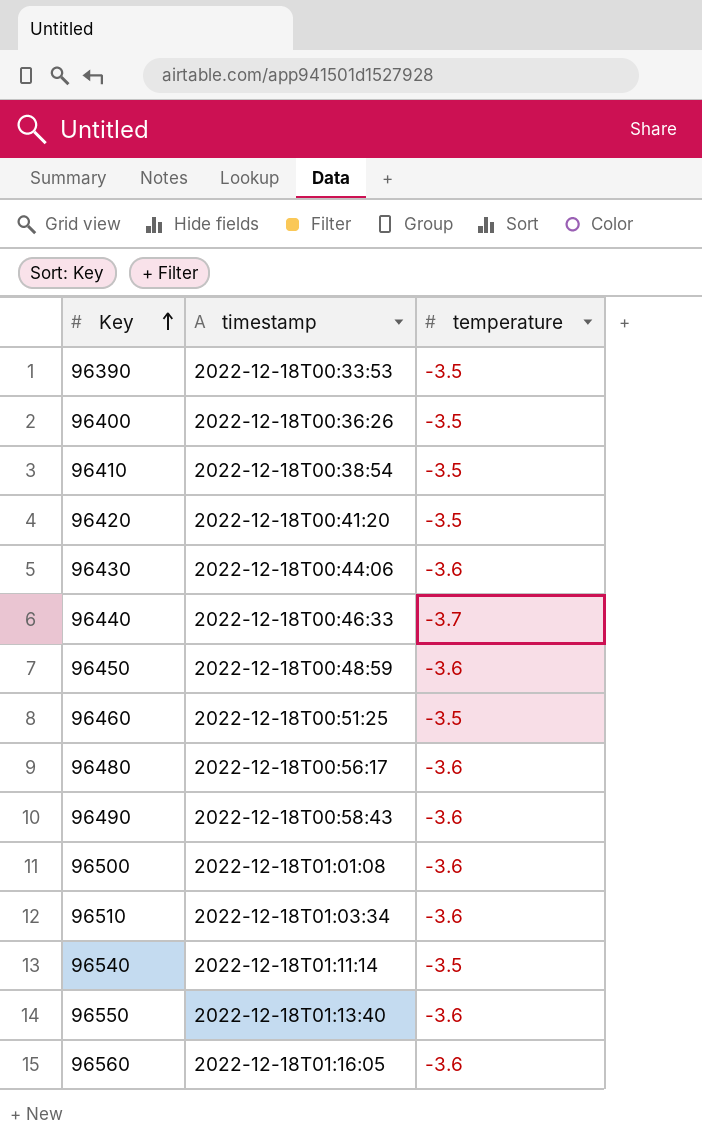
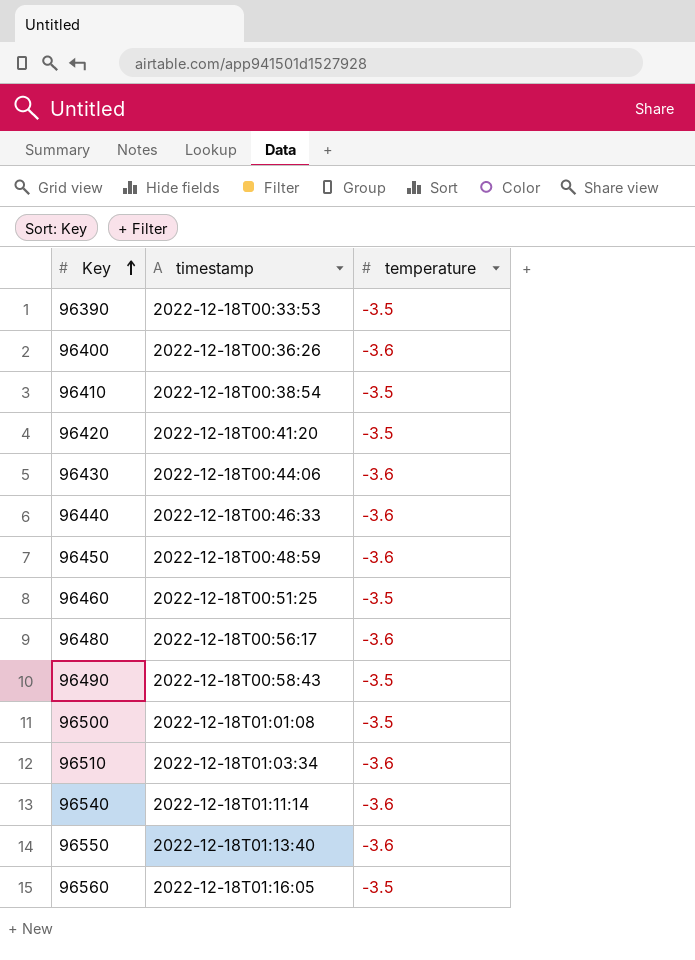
96400 | temperature: -3.5 -> -3.6
96440 | temperature: -3.7 -> -3.6
96490 | temperature: -3.6 -> -3.5
96500 | temperature: -3.6 -> -3.5
96540 | temperature: -3.5 -> -3.6
96560 | temperature: -3.6 -> -3.5

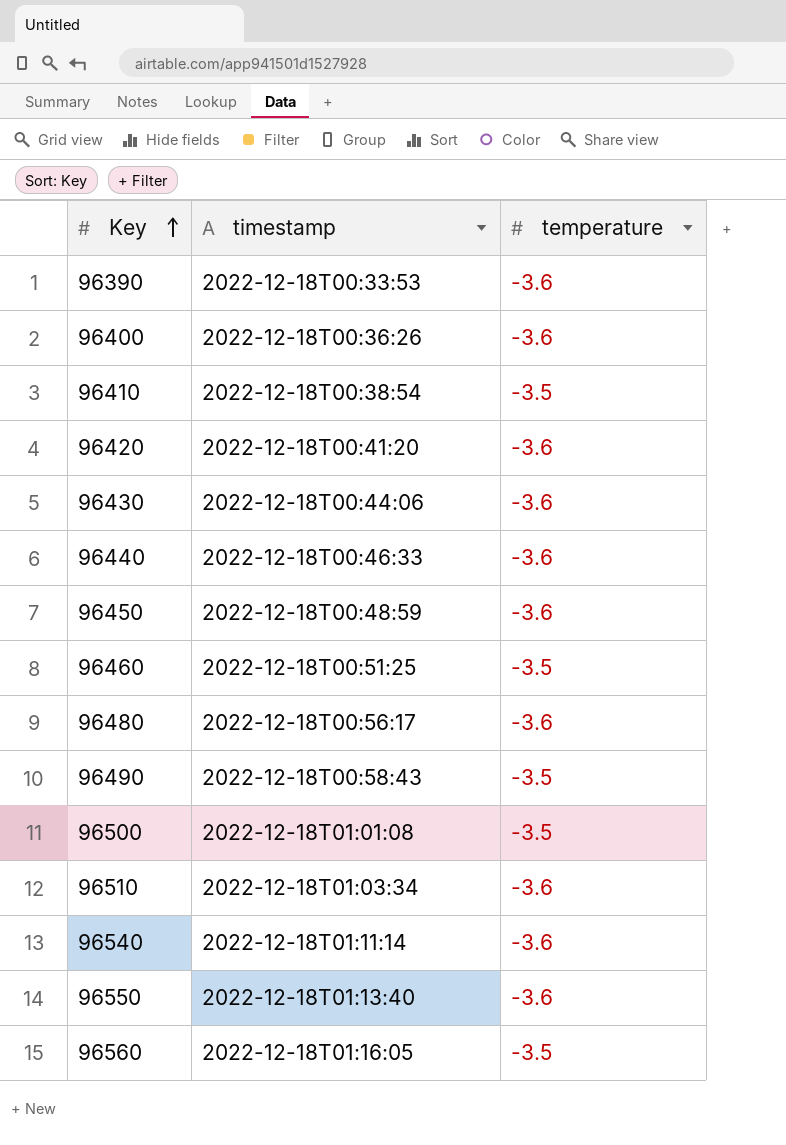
96390 | temperature: -3.5 -> -3.6
96420 | temperature: -3.5 -> -3.6

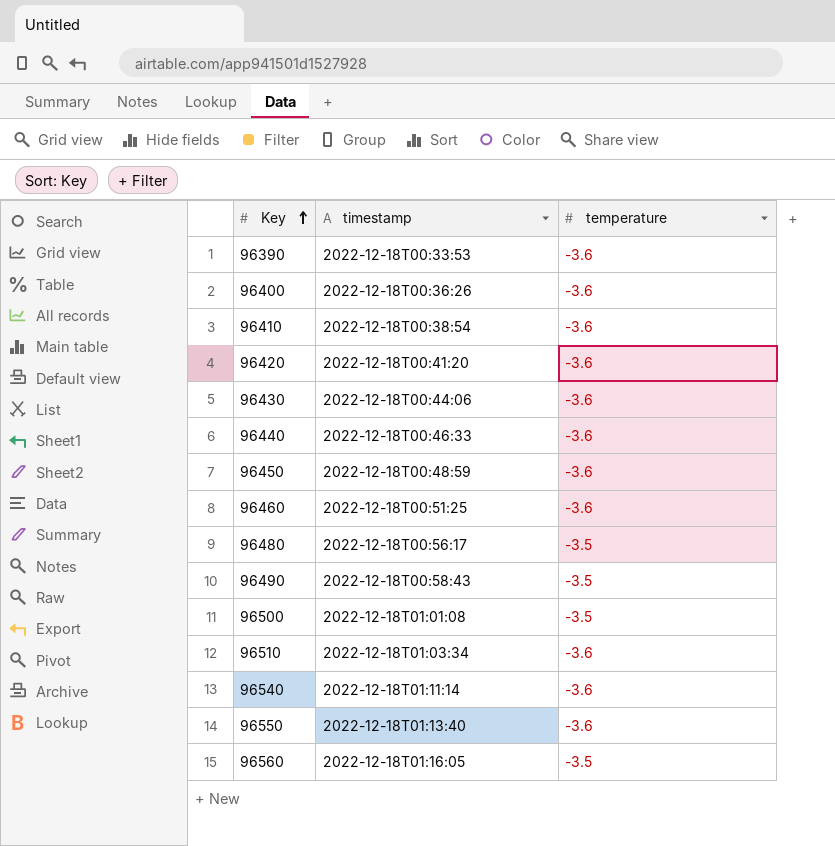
96410 | temperature: -3.5 -> -3.6
96460 | temperature: -3.5 -> -3.6
96480 | temperature: -3.6 -> -3.5

